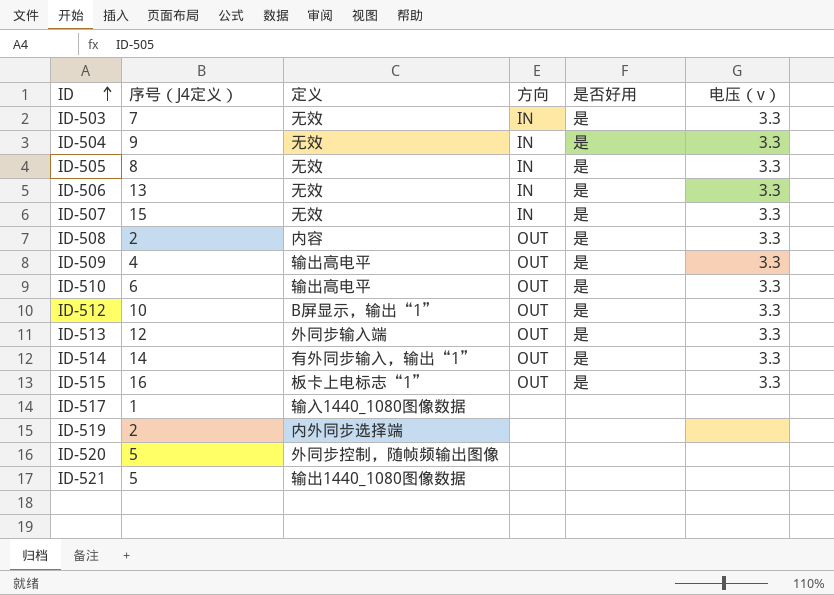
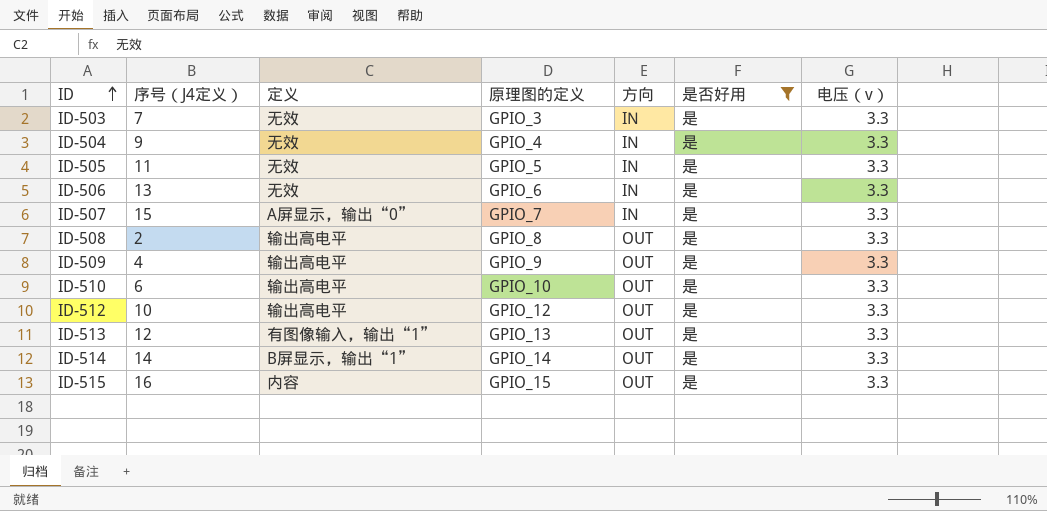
filter: none -> 是否好用 = 是
column 原理图的定义 | position: none -> 4
ID-505 | 序号（J4定义）: 8 -> 11
ID-507 | 定义: 无效 -> A屏显示，输出“0”
ID-508 | 定义: 内容 -> 输出高电平
ID-512 | 定义: B屏显示，输出“1” -> 输出高电平
ID-513 | 定义: 外同步输入端 -> 有图像输入，输出“1”
ID-514 | 定义: 有外同步输入，输出“1” -> B屏显示，输出“1”
ID-515 | 定义: 板卡上电标志“1” -> 内容

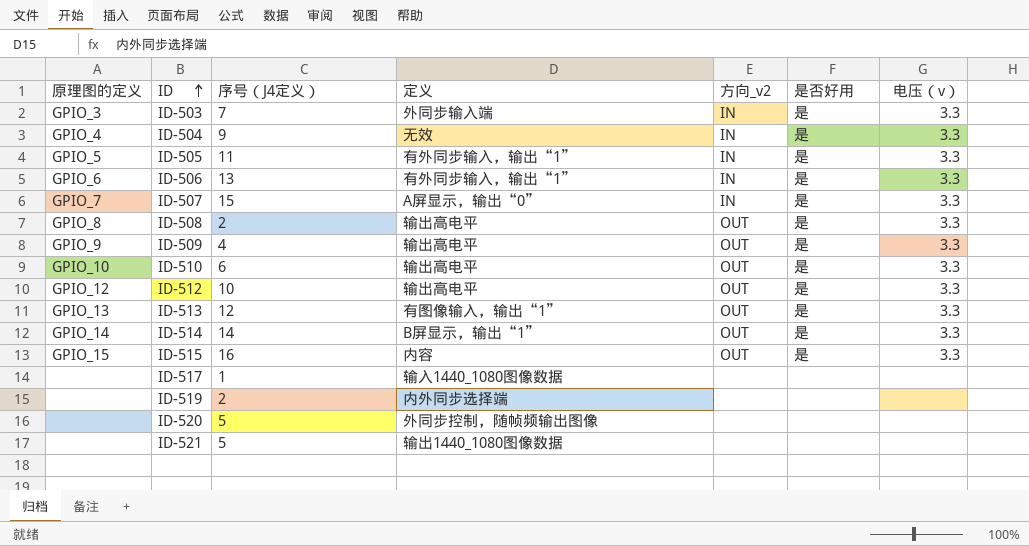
filter: 是否好用 = 是 -> none
column 原理图的定义 | position: 4 -> 1
column name: 方向 -> 方向_v2
ID-503 | 定义: 无效 -> 外同步输入端
ID-505 | 定义: 无效 -> 有外同步输入，输出“1”
ID-506 | 定义: 无效 -> 有外同步输入，输出“1”

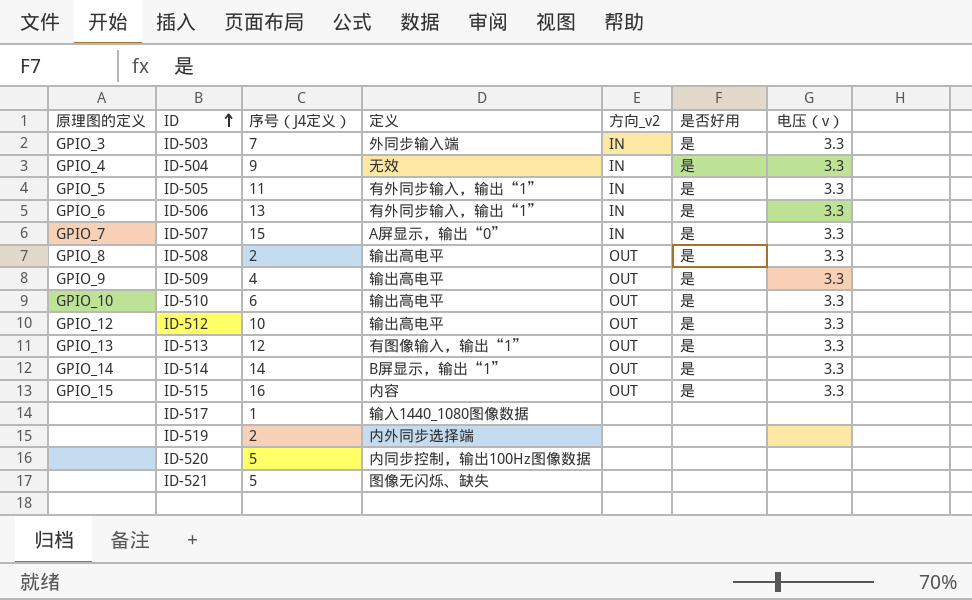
ID-520 | 定义: 外同步控制，随帧频输出图像 -> 内同步控制，输出100Hz图像数据
ID-521 | 定义: 输出1440_1080图像数据 -> 图像无闪烁、缺失

